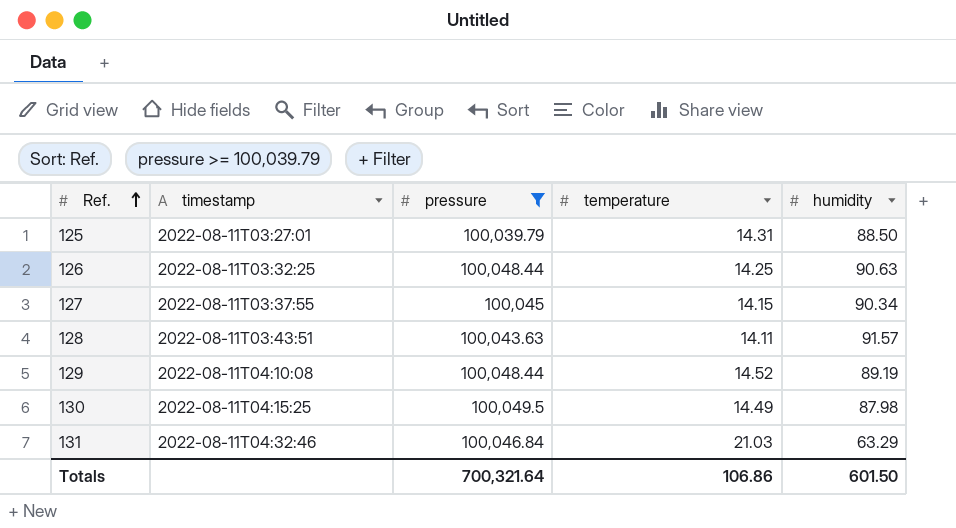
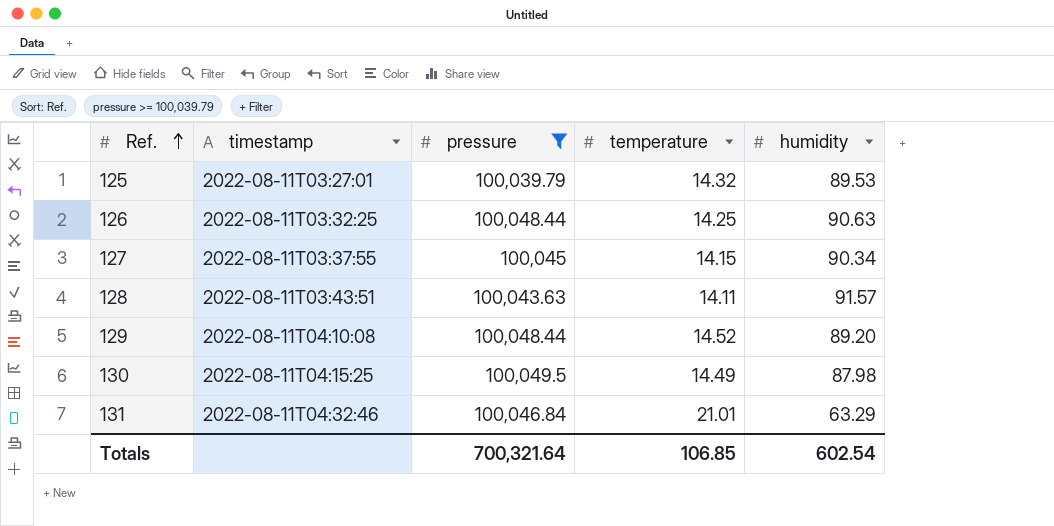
125 | temperature: 14.31 -> 14.32
125 | humidity: 88.50 -> 89.53
129 | humidity: 89.19 -> 89.20
131 | temperature: 21.03 -> 21.01
Totals | temperature: 106.86 -> 106.85
Totals | humidity: 601.50 -> 602.54

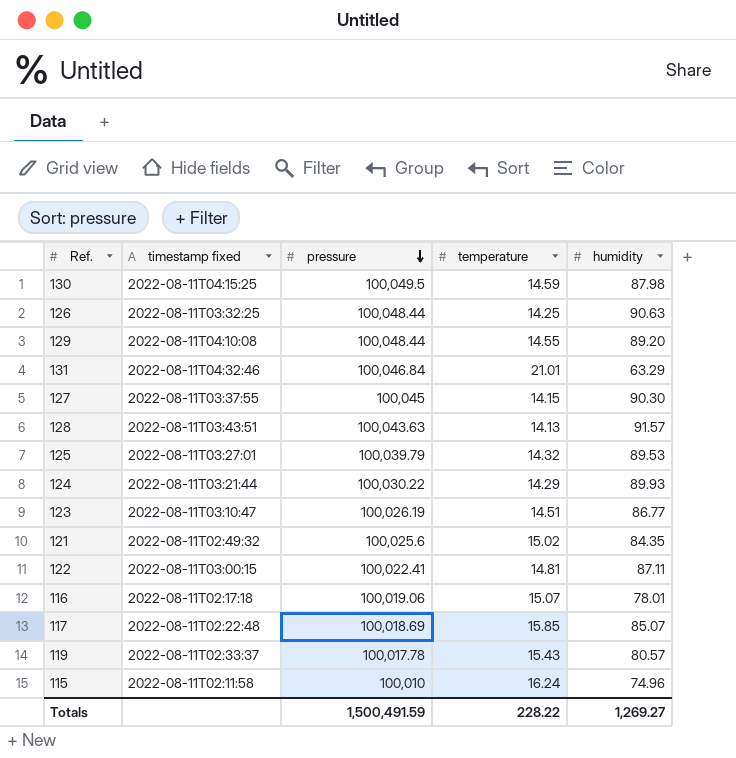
filter: pressure >= 100,039.79 -> none
row order: Ref. ascending -> pressure descending
column name: timestamp -> timestamp fixed
130 | temperature: 14.49 -> 14.59
129 | temperature: 14.52 -> 14.55
127 | humidity: 90.34 -> 90.30
128 | temperature: 14.11 -> 14.13
Totals | pressure: 700,321.64 -> 1,500,491.59
Totals | temperature: 106.85 -> 228.22
Totals | humidity: 602.54 -> 1,269.27

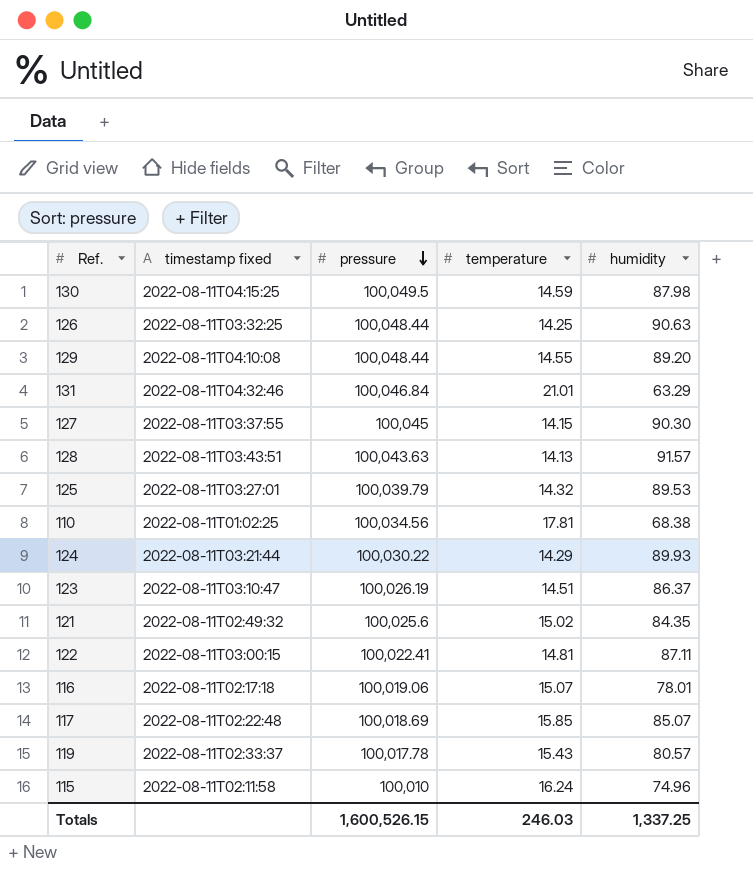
row 110: none -> 2022-08-11T01:02:25 | 100,034.56 | 17.81 | 68.38
123 | humidity: 86.77 -> 86.37
Totals | pressure: 1,500,491.59 -> 1,600,526.15
Totals | temperature: 228.22 -> 246.03
Totals | humidity: 1,269.27 -> 1,337.25

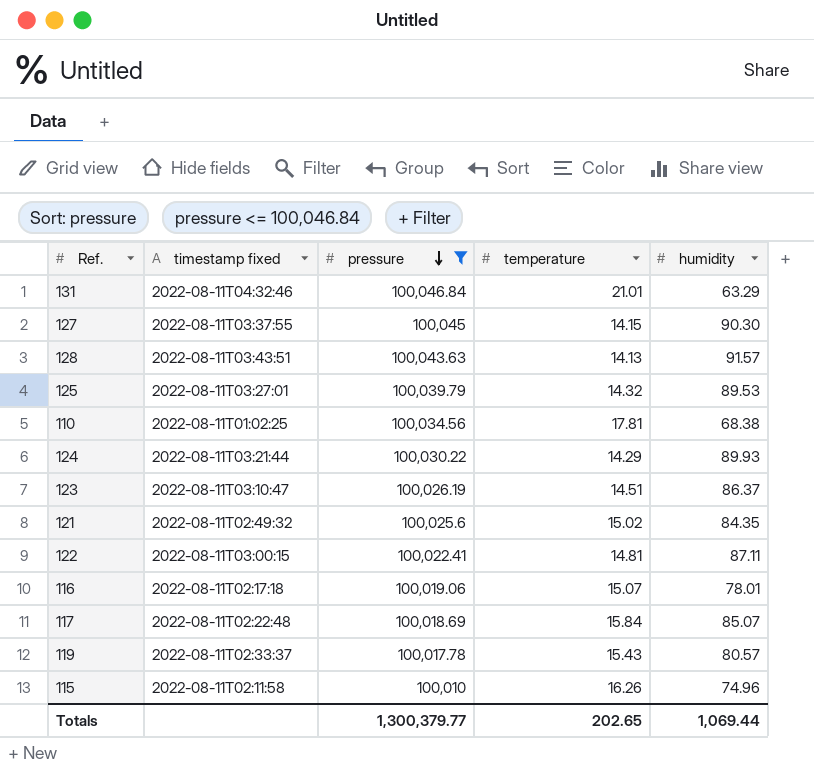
filter: none -> pressure <= 100,046.84
117 | temperature: 15.85 -> 15.84
115 | temperature: 16.24 -> 16.26
Totals | pressure: 1,600,526.15 -> 1,300,379.77
Totals | temperature: 246.03 -> 202.65
Totals | humidity: 1,337.25 -> 1,069.44

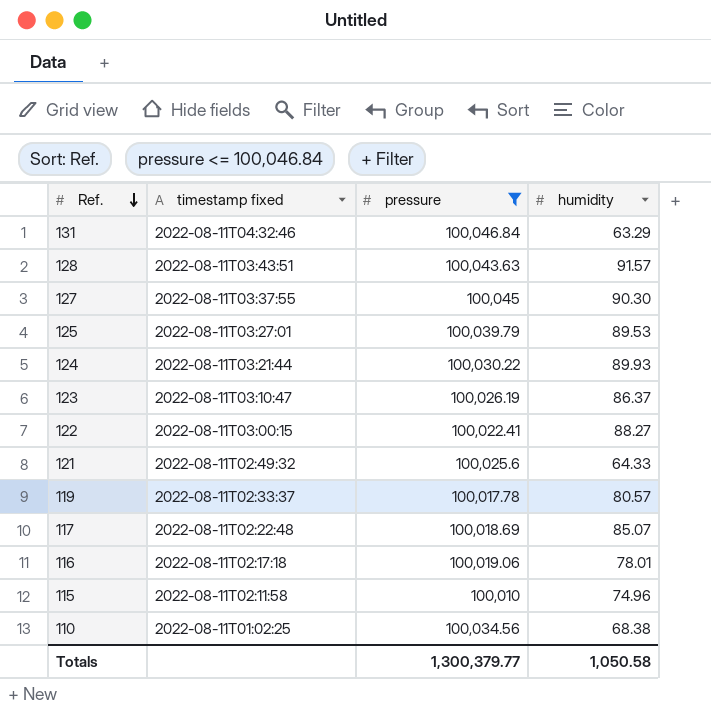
row order: pressure descending -> Ref. descending
column temperature | position: 4 -> none
122 | humidity: 87.11 -> 88.27
121 | humidity: 84.35 -> 64.33
Totals | humidity: 1,069.44 -> 1,050.58

